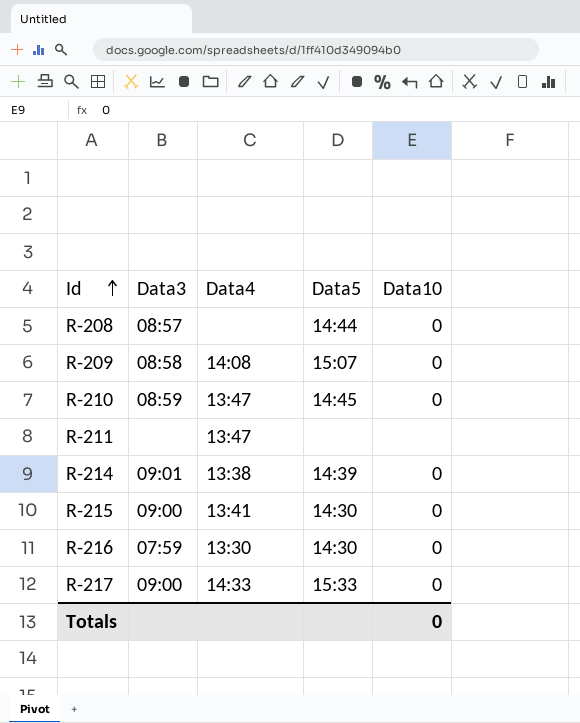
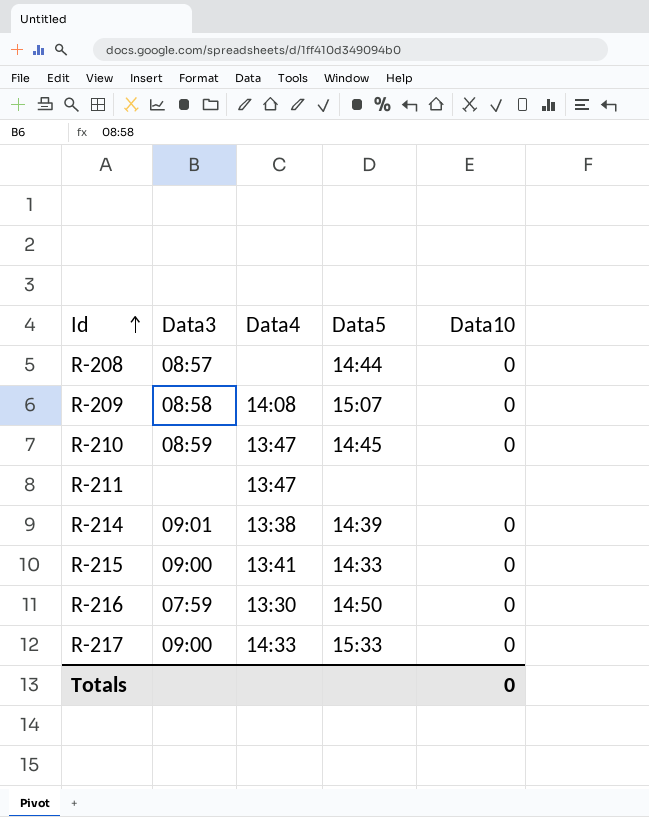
R-215 | Data5: 14:30 -> 14:33
R-216 | Data5: 14:30 -> 14:50

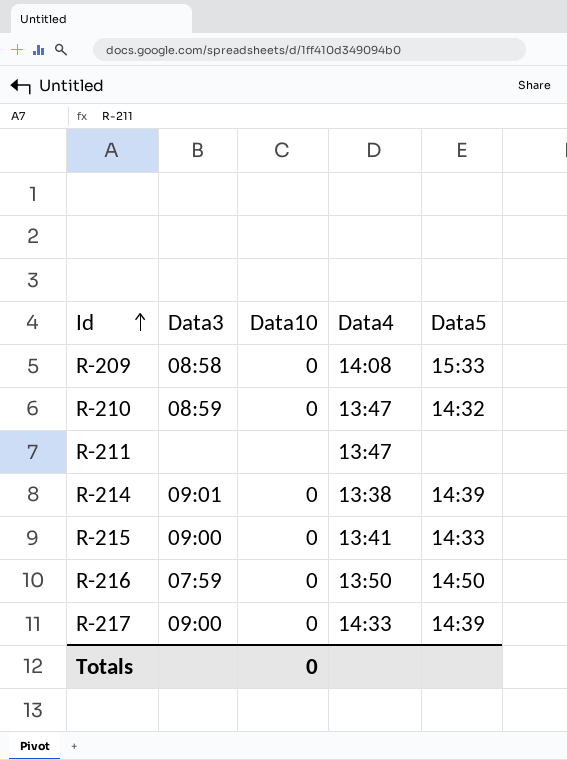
column Data10 | position: 5 -> 3
row R-208: 08:57 | none | 14:44 | 0 -> none
R-209 | Data5: 15:07 -> 15:33
R-210 | Data5: 14:45 -> 14:32
R-216 | Data4: 13:30 -> 13:50
R-217 | Data5: 15:33 -> 14:39

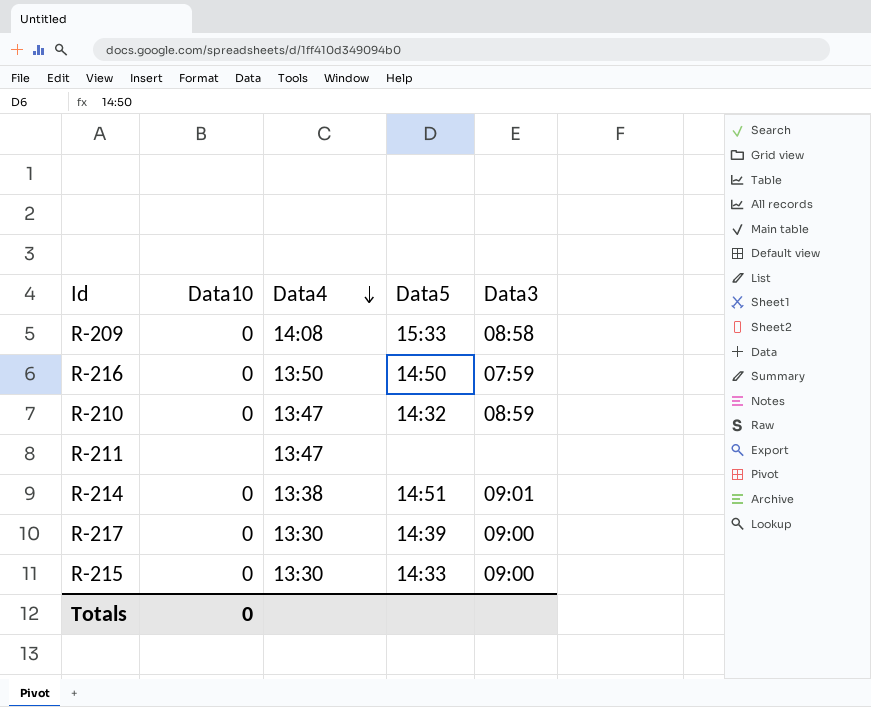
row order: Id ascending -> Data4 descending
column Data3 | position: 2 -> 5
R-214 | Data5: 14:39 -> 14:51
R-217 | Data4: 14:33 -> 13:30
R-215 | Data4: 13:41 -> 13:30

